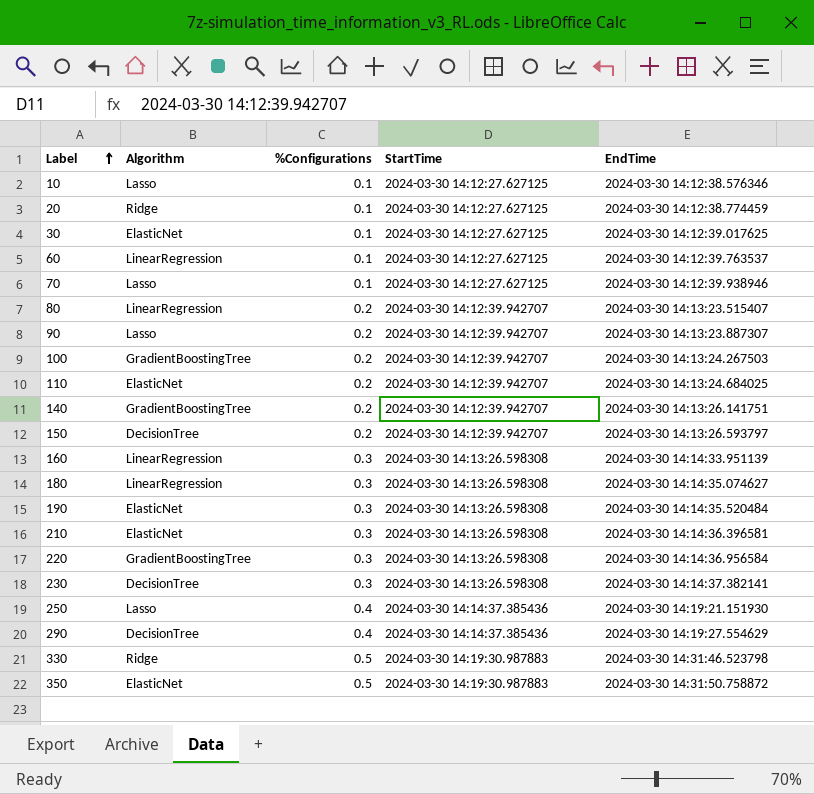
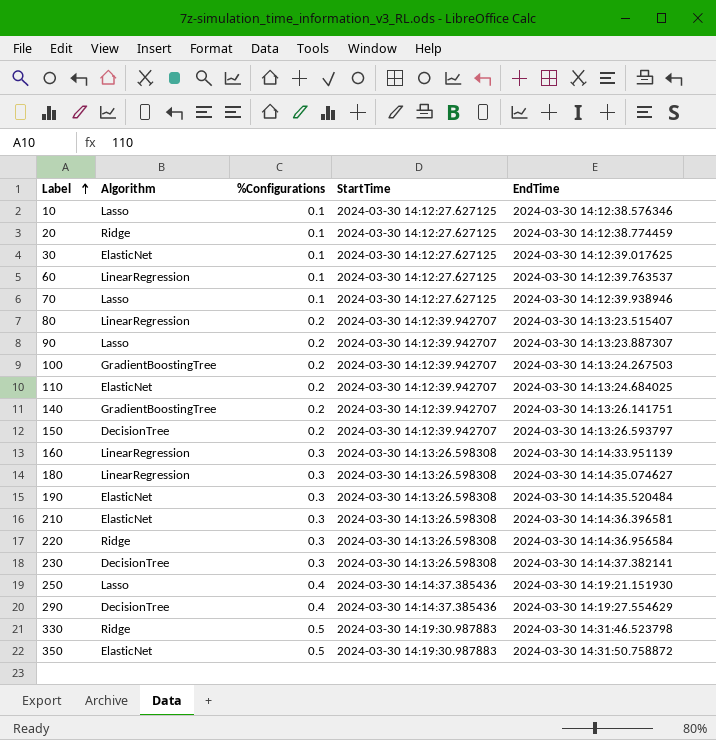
220 | Algorithm: GradientBoostingTree -> Ridge

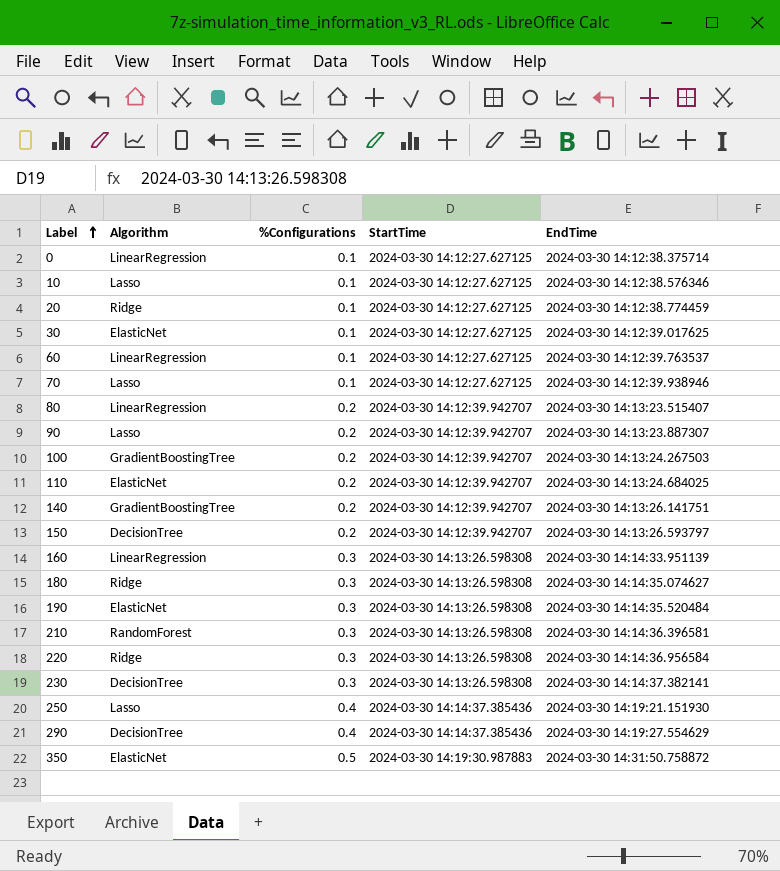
row 330: Ridge | 0.5 | 2024-03-30 14:19:30.987883 | 2024-03-30 14:31:46.523798 -> none
row 0: none -> LinearRegression | 0.1 | 2024-03-30 14:12:27.627125 | 2024-03-30 14:12:38.375714
180 | Algorithm: LinearRegression -> Ridge
210 | Algorithm: ElasticNet -> RandomForest

